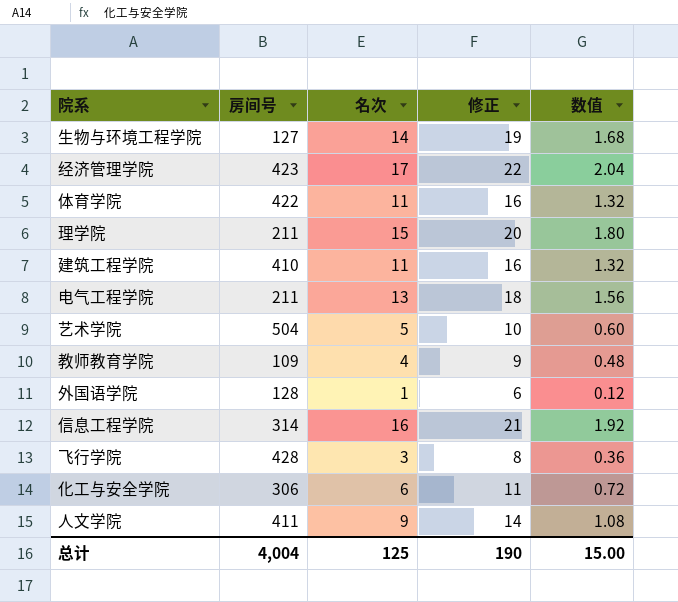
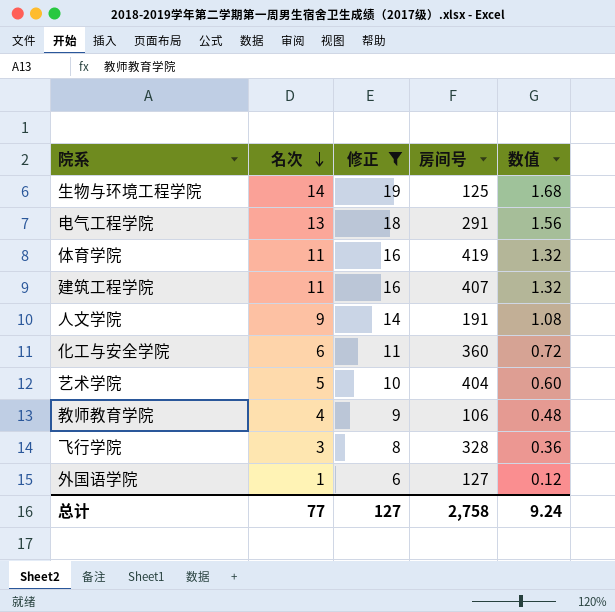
filter: none -> 修正 <= 19
row order: none -> 名次 descending
column 房间号 | position: 2 -> 4
生物与环境工程学院 | 房间号: 127 -> 125
电气工程学院 | 房间号: 211 -> 291
体育学院 | 房间号: 422 -> 419
建筑工程学院 | 房间号: 410 -> 407
人文学院 | 房间号: 411 -> 191
化工与安全学院 | 房间号: 306 -> 360
艺术学院 | 房间号: 504 -> 404
教师教育学院 | 房间号: 109 -> 106
飞行学院 | 房间号: 428 -> 328
外国语学院 | 房间号: 128 -> 127
总计 | 名次: 125 -> 77
总计 | 修正: 190 -> 127
总计 | 房间号: 4,004 -> 2,758
总计 | 数值: 15.00 -> 9.24

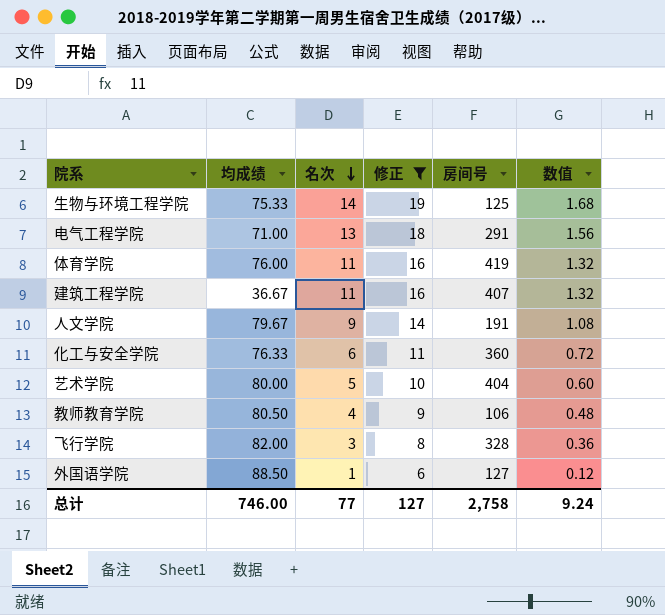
column 均成绩 | position: none -> 2

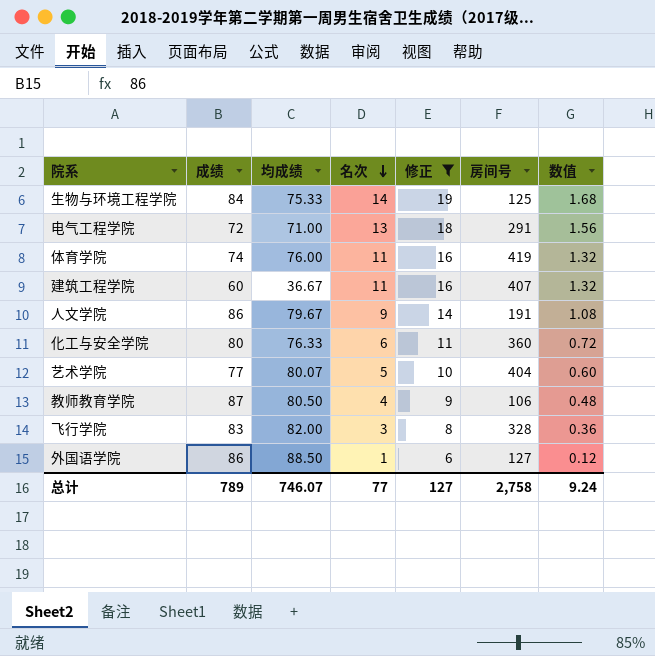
column 成绩 | position: none -> 2
艺术学院 | 均成绩: 80.00 -> 80.07
总计 | 均成绩: 746.00 -> 746.07

